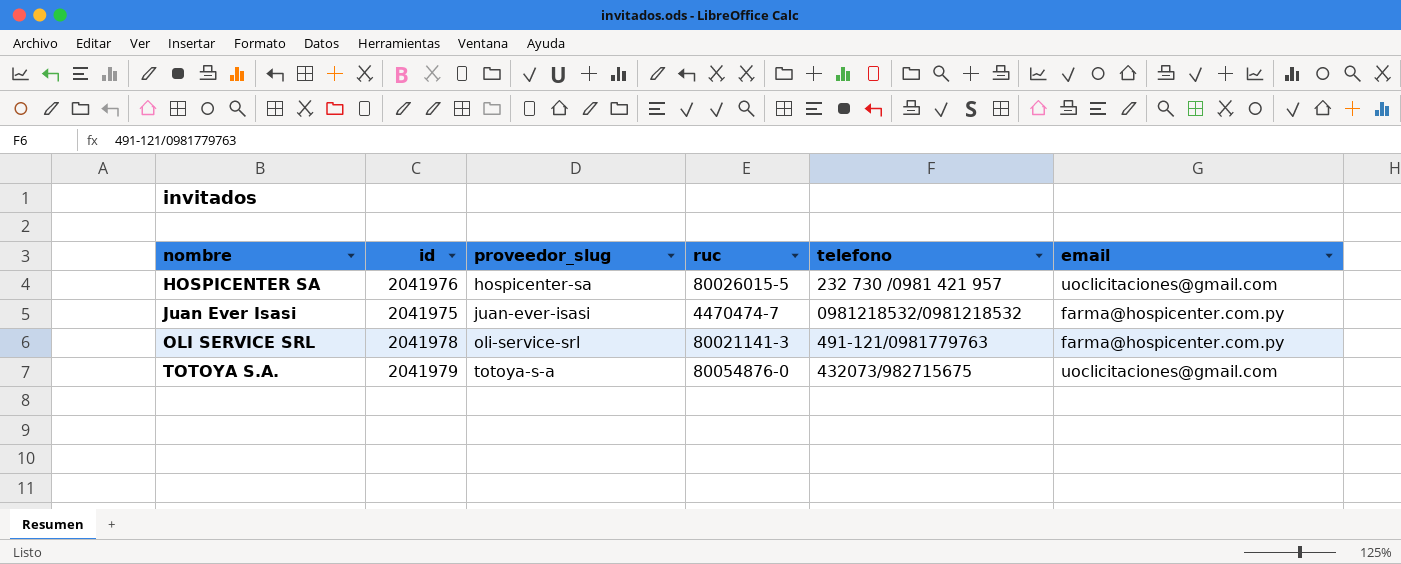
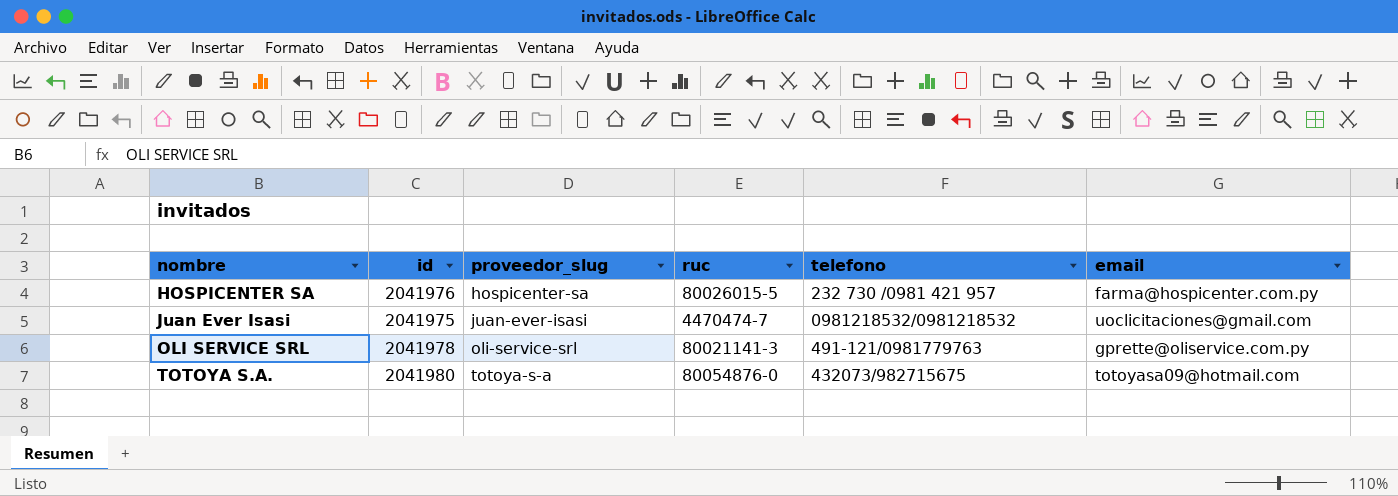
HOSPICENTER SA | email: uoclicitaciones@gmail.com -> farma@hospicenter.com.py
Juan Ever Isasi | email: farma@hospicenter.com.py -> uoclicitaciones@gmail.com
OLI SERVICE SRL | email: farma@hospicenter.com.py -> gprette@oliservice.com.py
TOTOYA S.A. | id: 2041979 -> 2041980
TOTOYA S.A. | email: uoclicitaciones@gmail.com -> totoyasa09@hotmail.com

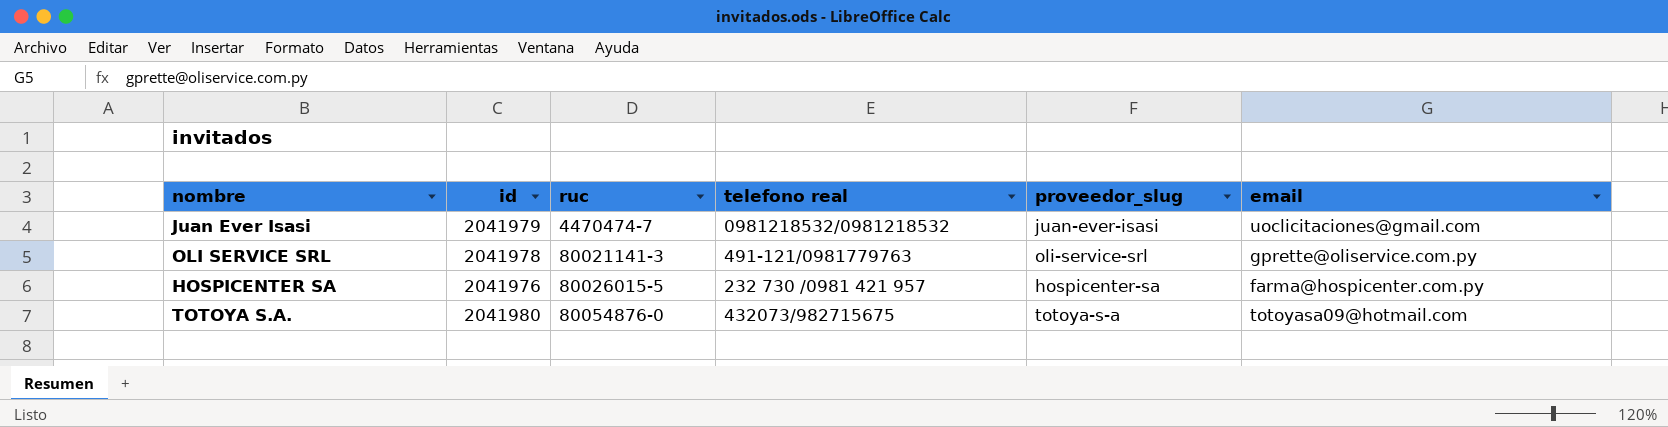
row order: nombre ascending -> ruc ascending
column name: telefono -> telefono real
column proveedor_slug | position: 3 -> 5
Juan Ever Isasi | id: 2041975 -> 2041979

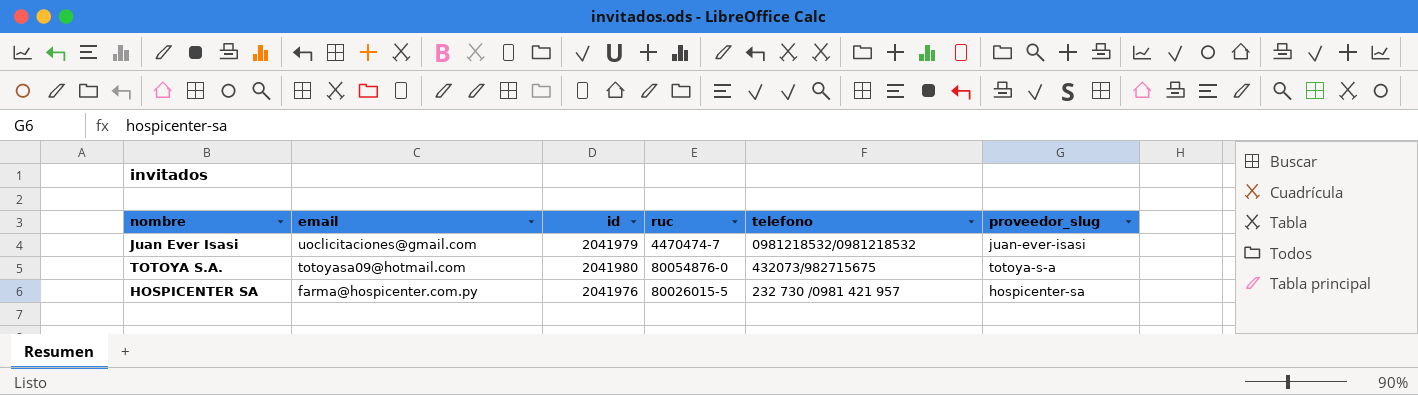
row order: ruc ascending -> email descending
column email | position: 6 -> 2
column name: telefono real -> telefono
row OLI SERVICE SRL: 2041978 | 80021141-3 | 491-121/0981779763 | oli-service-srl | gprette@oliservice.com.py -> none

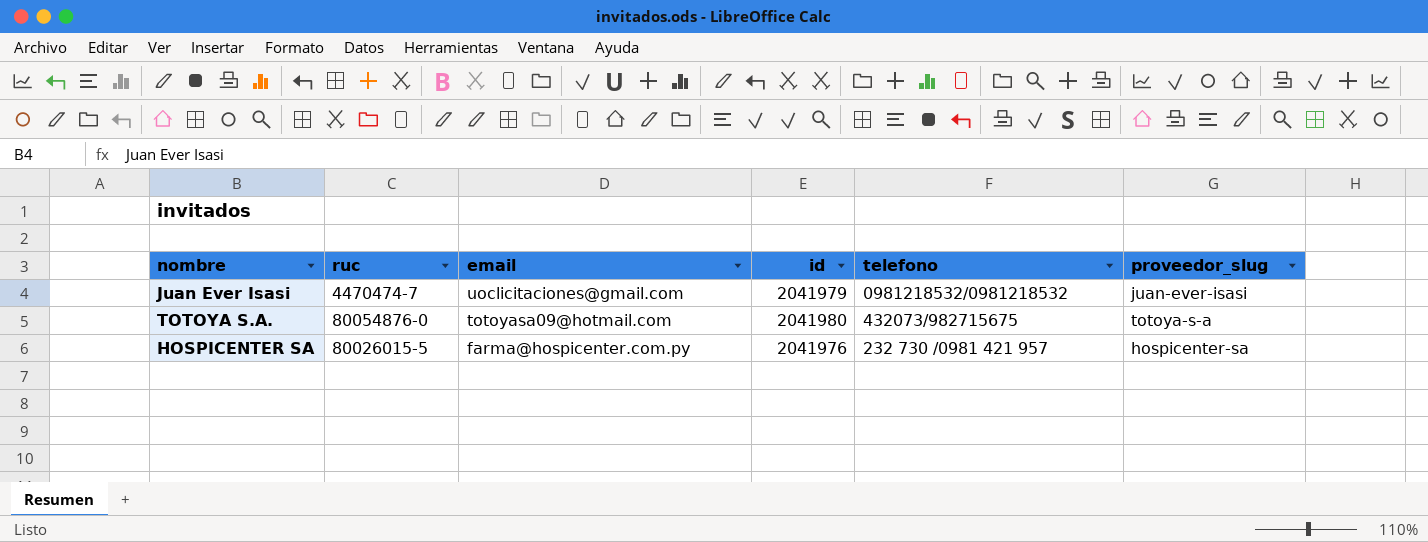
column ruc | position: 4 -> 2

